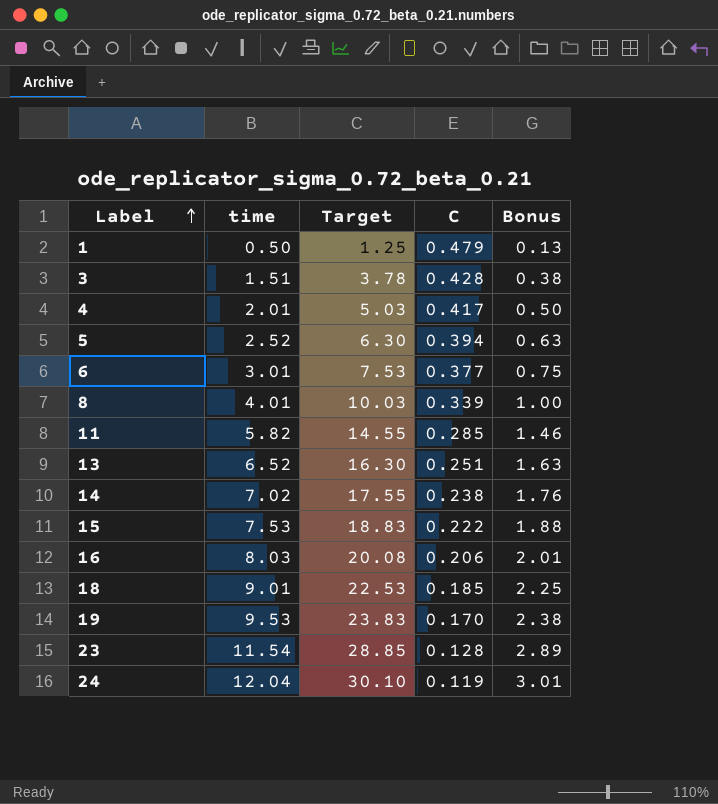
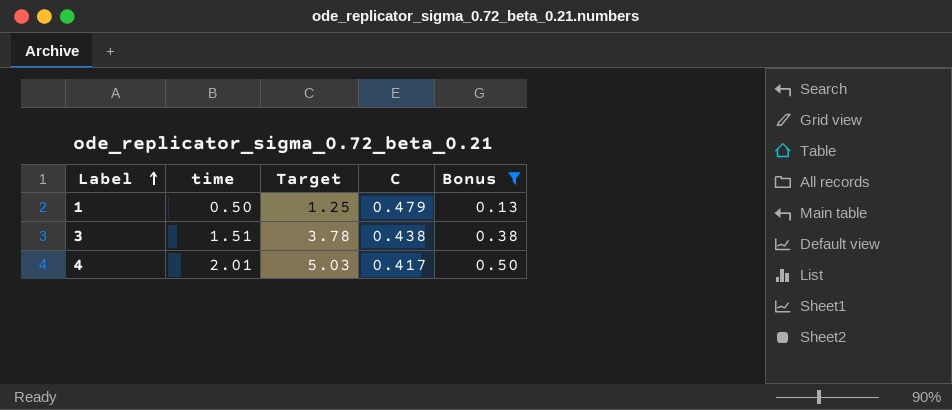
filter: none -> Bonus <= 0.50
3 | C: 0.428 -> 0.438

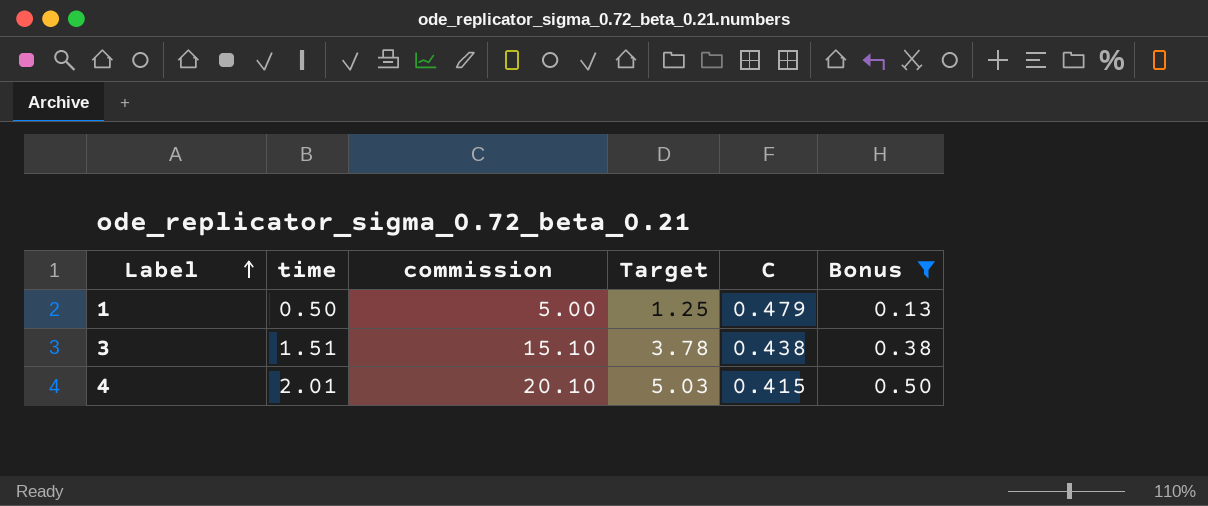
column commission | formula: none -> [time] * 10
4 | C: 0.417 -> 0.415

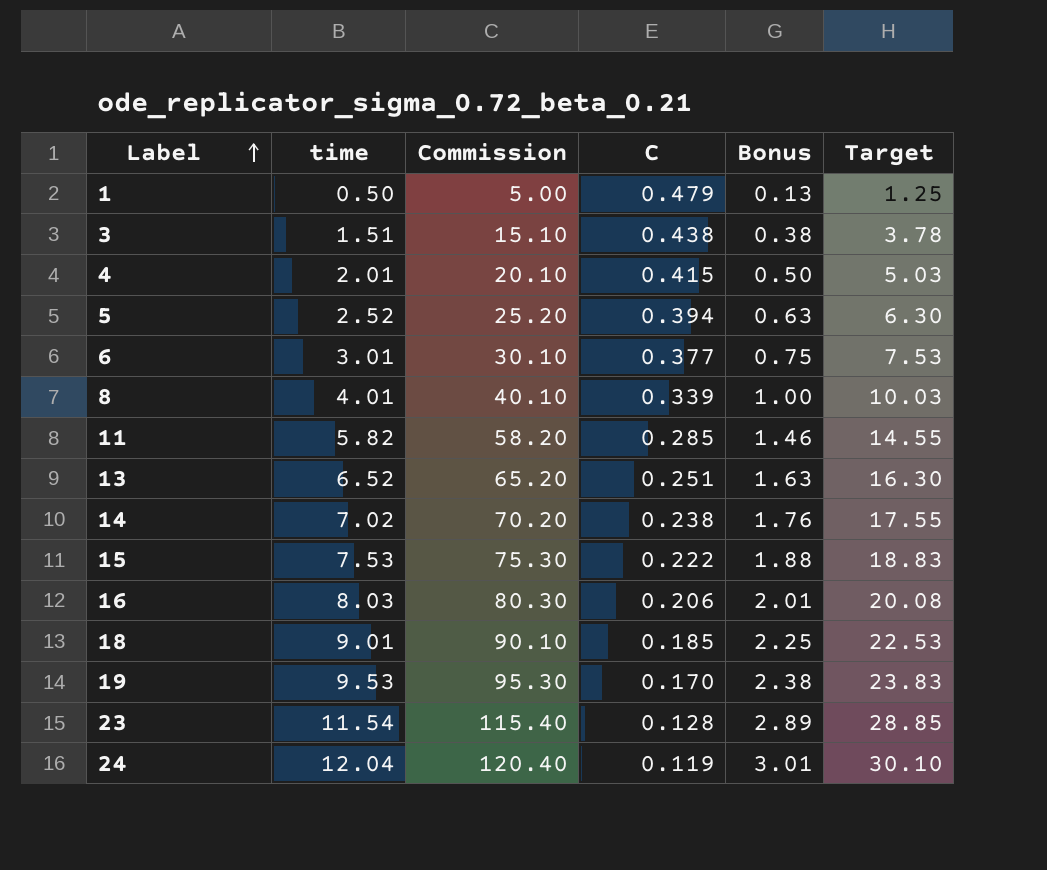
filter: Bonus <= 0.50 -> none
column name: commission -> Commission
column Target | position: 4 -> 6

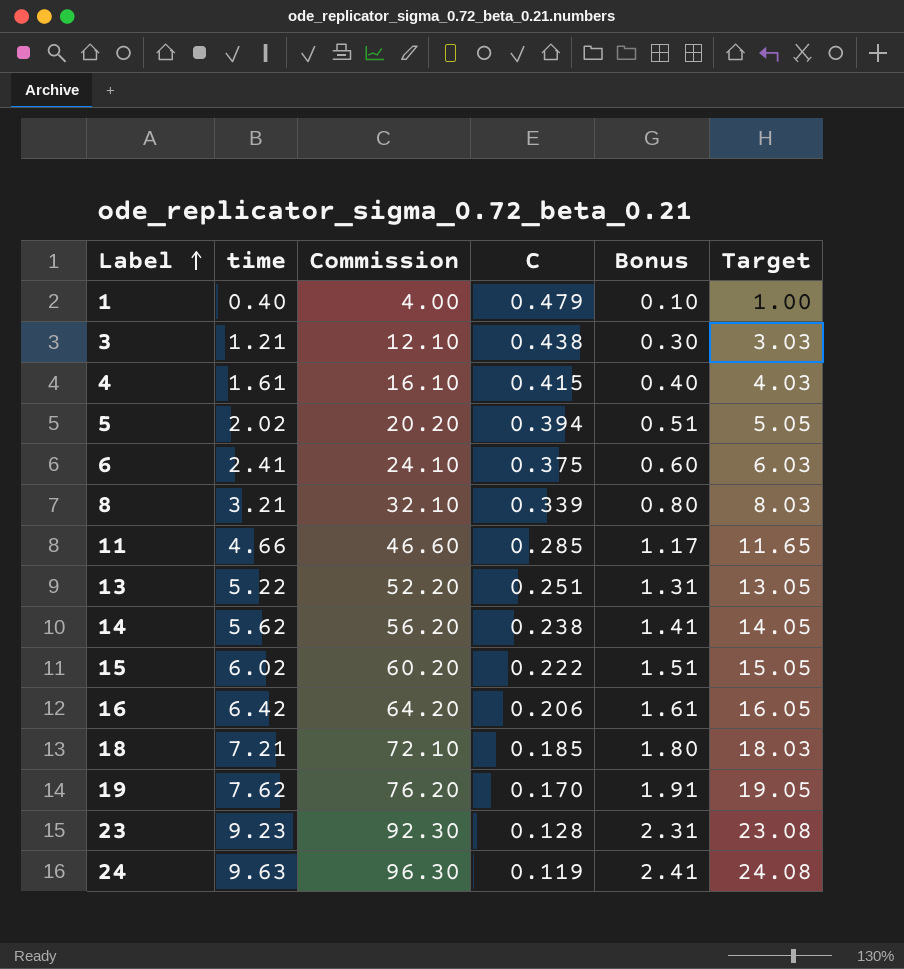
1 | time: 0.50 -> 0.40
1 | Commission: 5.00 -> 4.00
1 | Bonus: 0.13 -> 0.10
1 | Target: 1.25 -> 1.00
3 | time: 1.51 -> 1.21
3 | Commission: 15.10 -> 12.10
3 | Bonus: 0.38 -> 0.30
3 | Target: 3.78 -> 3.03
4 | time: 2.01 -> 1.61
4 | Commission: 20.10 -> 16.10
4 | Bonus: 0.50 -> 0.40
4 | Target: 5.03 -> 4.03
5 | time: 2.52 -> 2.02
5 | Commission: 25.20 -> 20.20
5 | Bonus: 0.63 -> 0.51
5 | Target: 6.30 -> 5.05
6 | time: 3.01 -> 2.41
6 | Commission: 30.10 -> 24.10
6 | C: 0.377 -> 0.375
6 | Bonus: 0.75 -> 0.60
6 | Target: 7.53 -> 6.03
8 | time: 4.01 -> 3.21
8 | Commission: 40.10 -> 32.10
8 | Bonus: 1.00 -> 0.80
8 | Target: 10.03 -> 8.03
11 | time: 5.82 -> 4.66
11 | Commission: 58.20 -> 46.60
11 | Bonus: 1.46 -> 1.17
11 | Target: 14.55 -> 11.65
13 | time: 6.52 -> 5.22
13 | Commission: 65.20 -> 52.20
13 | Bonus: 1.63 -> 1.31
13 | Target: 16.30 -> 13.05
14 | time: 7.02 -> 5.62
14 | Commission: 70.20 -> 56.20
14 | Bonus: 1.76 -> 1.41
14 | Target: 17.55 -> 14.05
15 | time: 7.53 -> 6.02
15 | Commission: 75.30 -> 60.20
15 | Bonus: 1.88 -> 1.51
15 | Target: 18.83 -> 15.05
16 | time: 8.03 -> 6.42
16 | Commission: 80.30 -> 64.20
16 | Bonus: 2.01 -> 1.61
16 | Target: 20.08 -> 16.05
18 | time: 9.01 -> 7.21
18 | Commission: 90.10 -> 72.10
18 | Bonus: 2.25 -> 1.80
18 | Target: 22.53 -> 18.03
19 | time: 9.53 -> 7.62
19 | Commission: 95.30 -> 76.20
19 | Bonus: 2.38 -> 1.91
19 | Target: 23.83 -> 19.05
23 | time: 11.54 -> 9.23
23 | Commission: 115.40 -> 92.30
23 | Bonus: 2.89 -> 2.31
23 | Target: 28.85 -> 23.08
24 | time: 12.04 -> 9.63
24 | Commission: 120.40 -> 96.30
24 | Bonus: 3.01 -> 2.41
24 | Target: 30.10 -> 24.08

